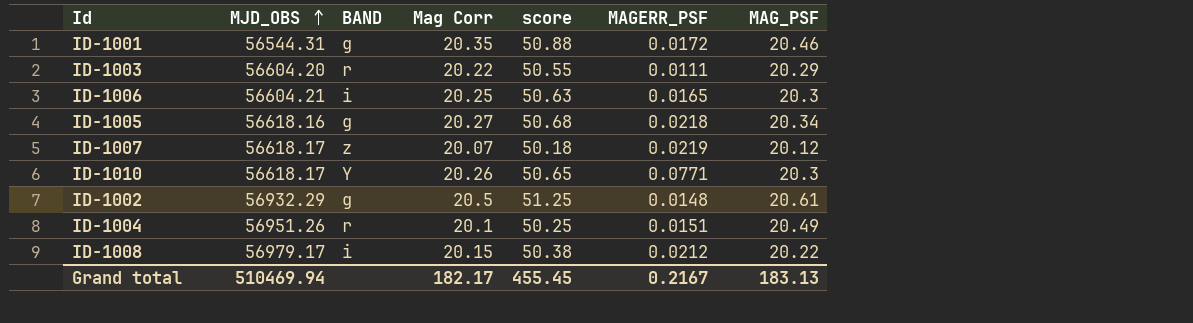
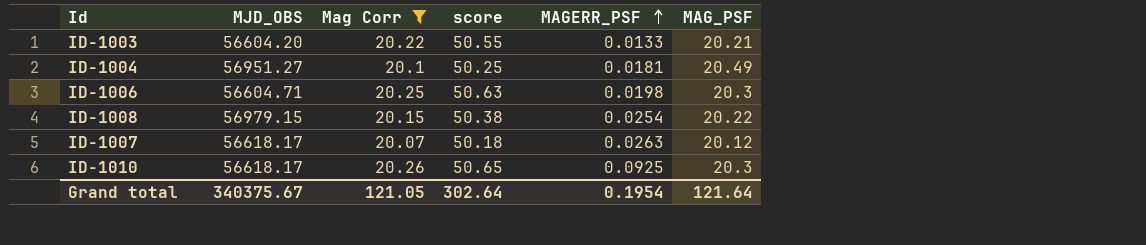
filter: none -> Mag Corr <= 20.26
row order: MJD_OBS ascending -> MAGERR_PSF ascending
column BAND | position: 3 -> none
ID-1003 | MAGERR_PSF: 0.0111 -> 0.0133
ID-1003 | MAG_PSF: 20.29 -> 20.21
ID-1004 | MJD_OBS: 56951.26 -> 56951.27
ID-1004 | MAGERR_PSF: 0.0151 -> 0.0181
ID-1006 | MJD_OBS: 56604.21 -> 56604.71
ID-1006 | MAGERR_PSF: 0.0165 -> 0.0198
ID-1008 | MJD_OBS: 56979.17 -> 56979.15
ID-1008 | MAGERR_PSF: 0.0212 -> 0.0254
ID-1007 | MAGERR_PSF: 0.0219 -> 0.0263
ID-1010 | MAGERR_PSF: 0.0771 -> 0.0925
Grand total | MJD_OBS: 510469.94 -> 340375.67
Grand total | Mag Corr: 182.17 -> 121.05
Grand total | score: 455.45 -> 302.64
Grand total | MAGERR_PSF: 0.2167 -> 0.1954
Grand total | MAG_PSF: 183.13 -> 121.64

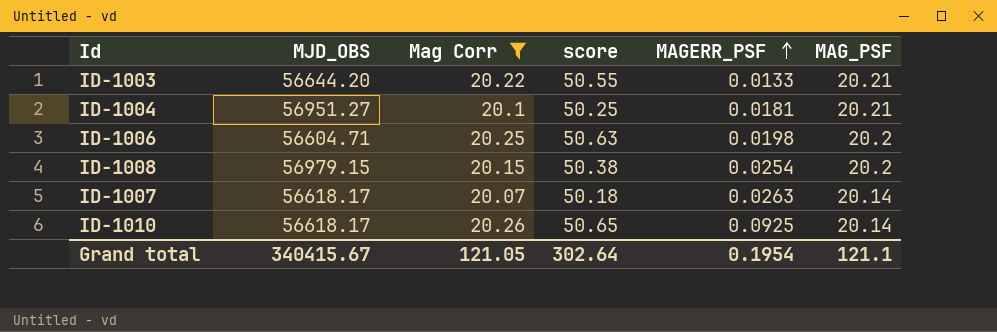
ID-1003 | MJD_OBS: 56604.20 -> 56644.20
ID-1004 | MAG_PSF: 20.49 -> 20.21
ID-1006 | MAG_PSF: 20.3 -> 20.2
ID-1008 | MAG_PSF: 20.22 -> 20.2
ID-1007 | MAG_PSF: 20.12 -> 20.14
ID-1010 | MAG_PSF: 20.3 -> 20.14
Grand total | MJD_OBS: 340375.67 -> 340415.67
Grand total | MAG_PSF: 121.64 -> 121.1

